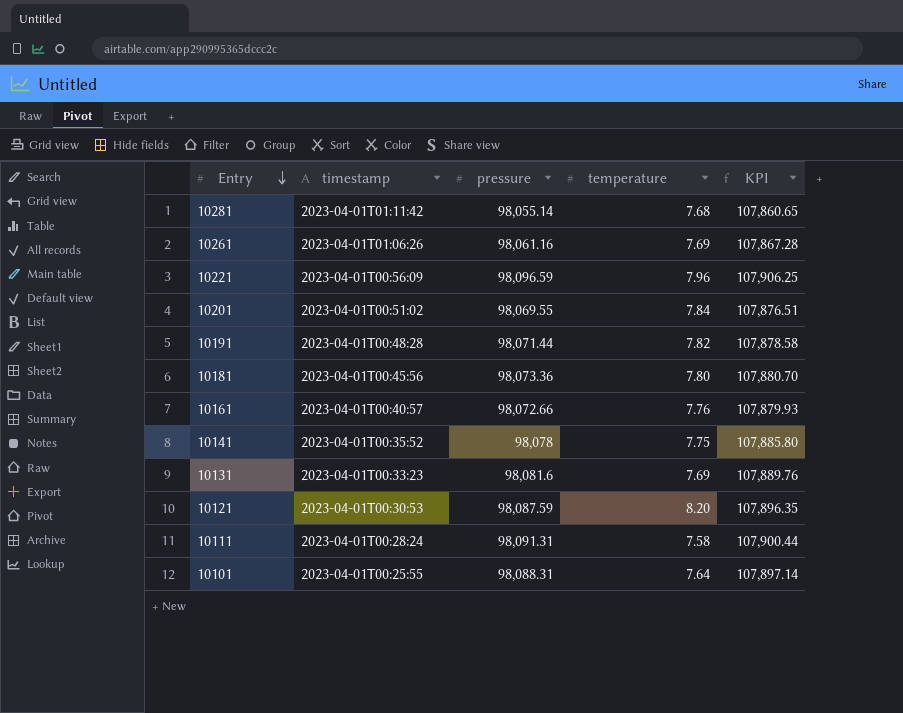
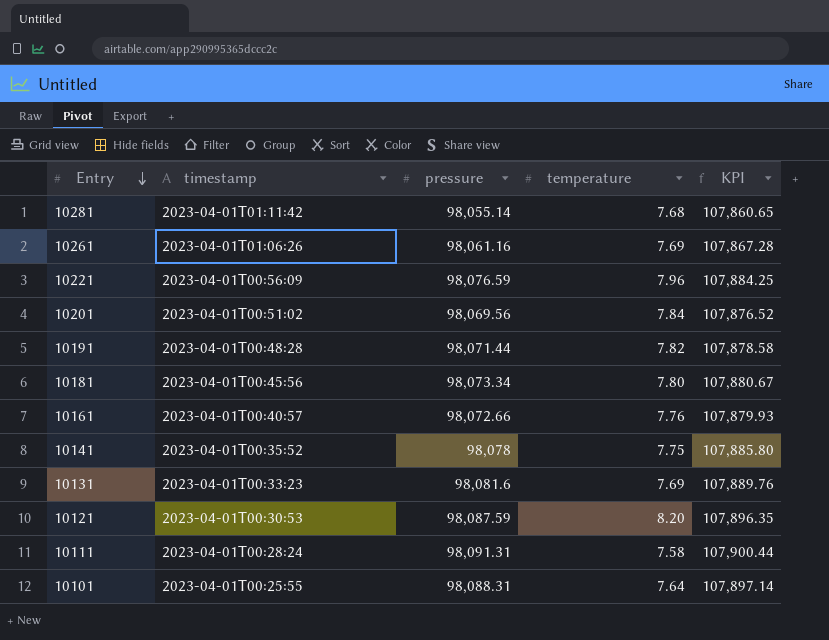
10221 | pressure: 98,096.59 -> 98,076.59
10221 | KPI: 107,906.25 -> 107,884.25
10201 | pressure: 98,069.55 -> 98,069.56
10201 | KPI: 107,876.51 -> 107,876.52
10181 | pressure: 98,073.36 -> 98,073.34
10181 | KPI: 107,880.70 -> 107,880.67

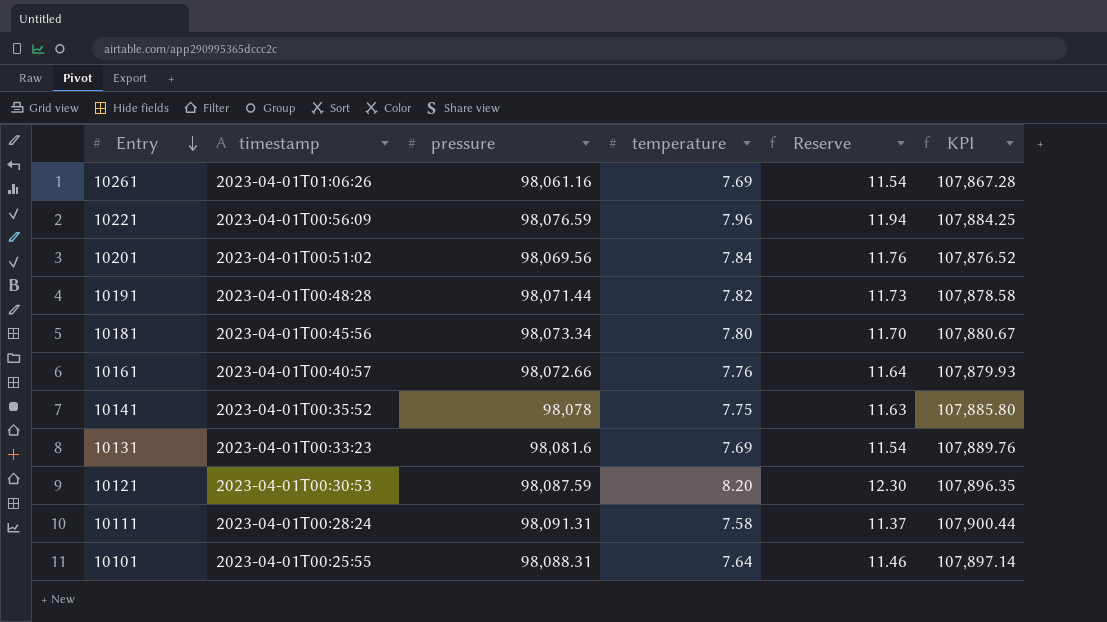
column Reserve | formula: none -> [temperature] * 1.5
row 10281: 2023-04-01T01:11:42 | 98,055.14 | 7.68 | 107,860.65 -> none

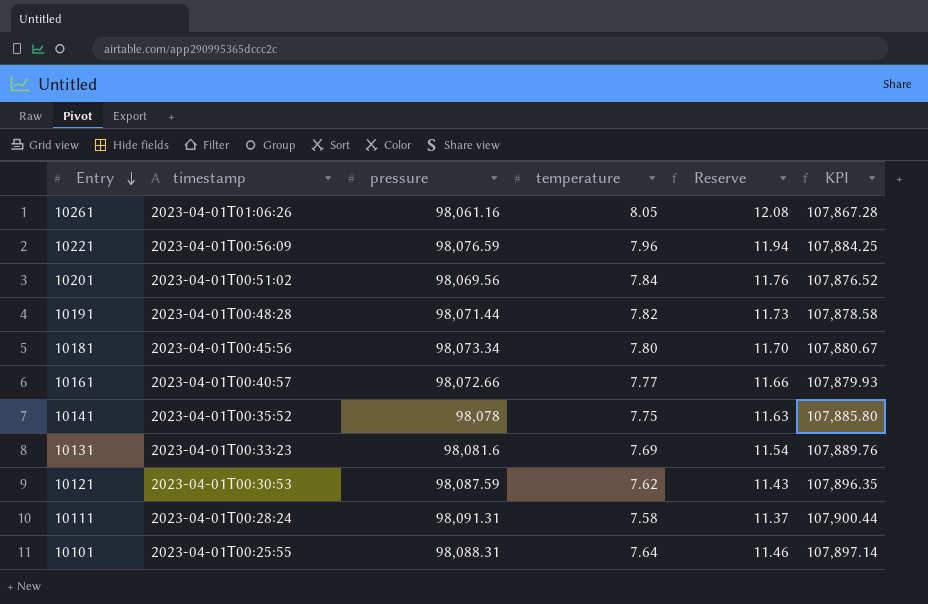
10261 | temperature: 7.69 -> 8.05
10261 | Reserve: 11.54 -> 12.08
10161 | temperature: 7.76 -> 7.77
10161 | Reserve: 11.64 -> 11.66
10121 | temperature: 8.20 -> 7.62
10121 | Reserve: 12.30 -> 11.43

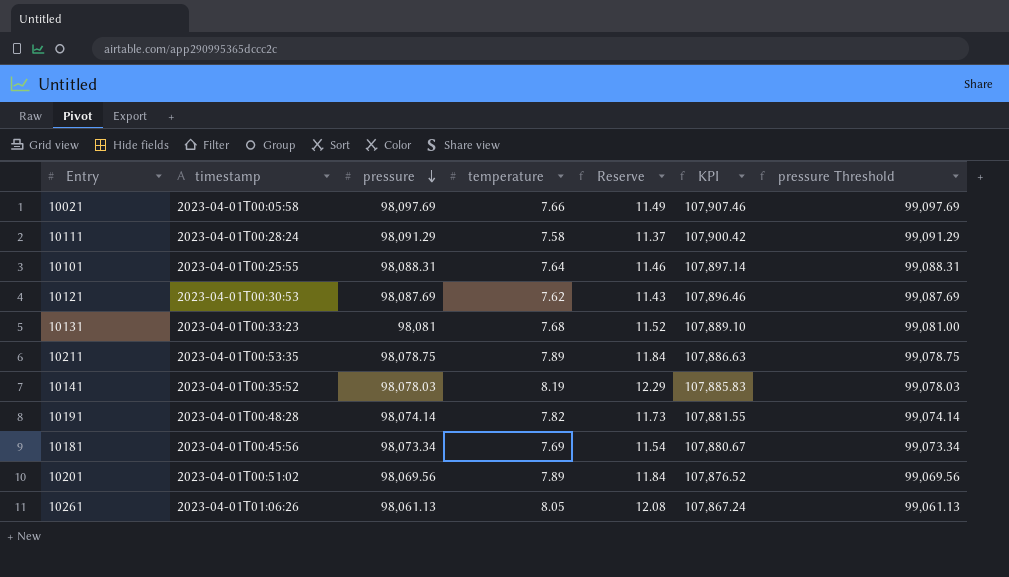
row order: Entry descending -> pressure descending
column pressure Threshold | formula: none -> [pressure] + 1000
row 10221: 2023-04-01T00:56:09 | 98,076.59 | 7.96 | 11.94 | 107,884.25 -> none
row 10161: 2023-04-01T00:40:57 | 98,072.66 | 7.77 | 11.66 | 107,879.93 -> none
row 10021: none -> 2023-04-01T00:05:58 | 98,097.69 | 7.66 | 11.49 | 107,907.46 | 99,097.69
10111 | pressure: 98,091.31 -> 98,091.29
10111 | KPI: 107,900.44 -> 107,900.42
10121 | pressure: 98,087.59 -> 98,087.69
10121 | KPI: 107,896.35 -> 107,896.46
10131 | pressure: 98,081.6 -> 98,081
10131 | temperature: 7.69 -> 7.68
10131 | Reserve: 11.54 -> 11.52
10131 | KPI: 107,889.76 -> 107,889.10
row 10211: none -> 2023-04-01T00:53:35 | 98,078.75 | 7.89 | 11.84 | 107,886.63 | 99,078.75
10141 | pressure: 98,078 -> 98,078.03
10141 | temperature: 7.75 -> 8.19
10141 | Reserve: 11.63 -> 12.29
10141 | KPI: 107,885.80 -> 107,885.83
10191 | pressure: 98,071.44 -> 98,074.14
10191 | KPI: 107,878.58 -> 107,881.55
10181 | temperature: 7.80 -> 7.69
10181 | Reserve: 11.70 -> 11.54
10201 | temperature: 7.84 -> 7.89
10201 | Reserve: 11.76 -> 11.84
10261 | pressure: 98,061.16 -> 98,061.13
10261 | KPI: 107,867.28 -> 107,867.24

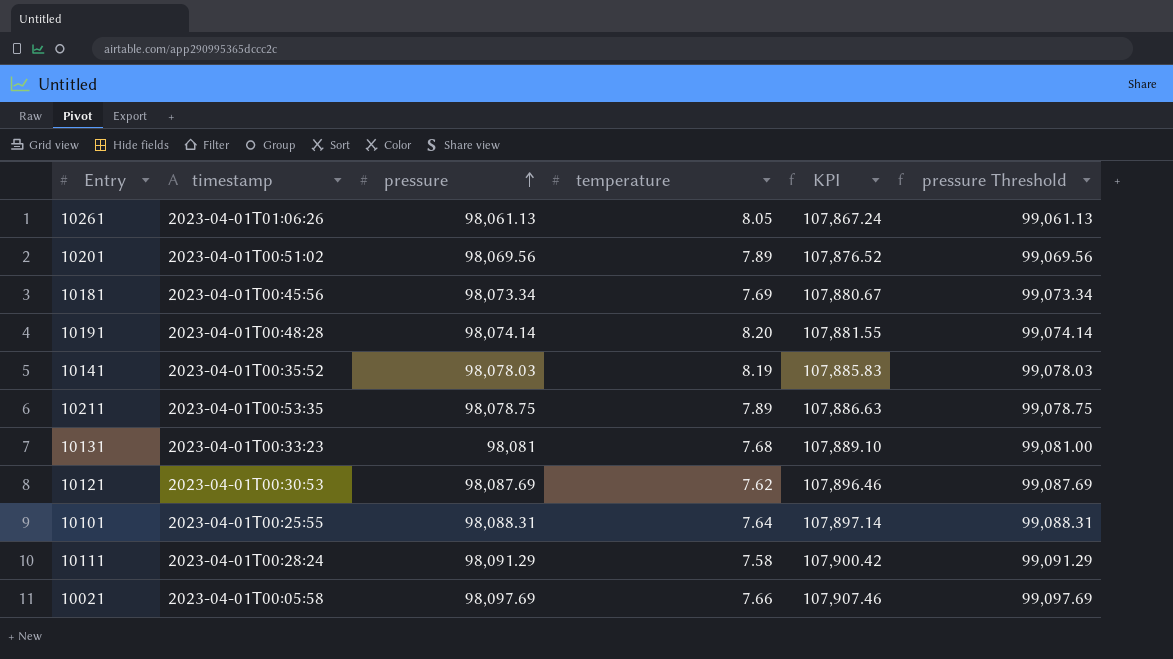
row order: pressure descending -> pressure ascending
column Reserve | formula: [temperature] * 1.5 -> none
10191 | temperature: 7.82 -> 8.20

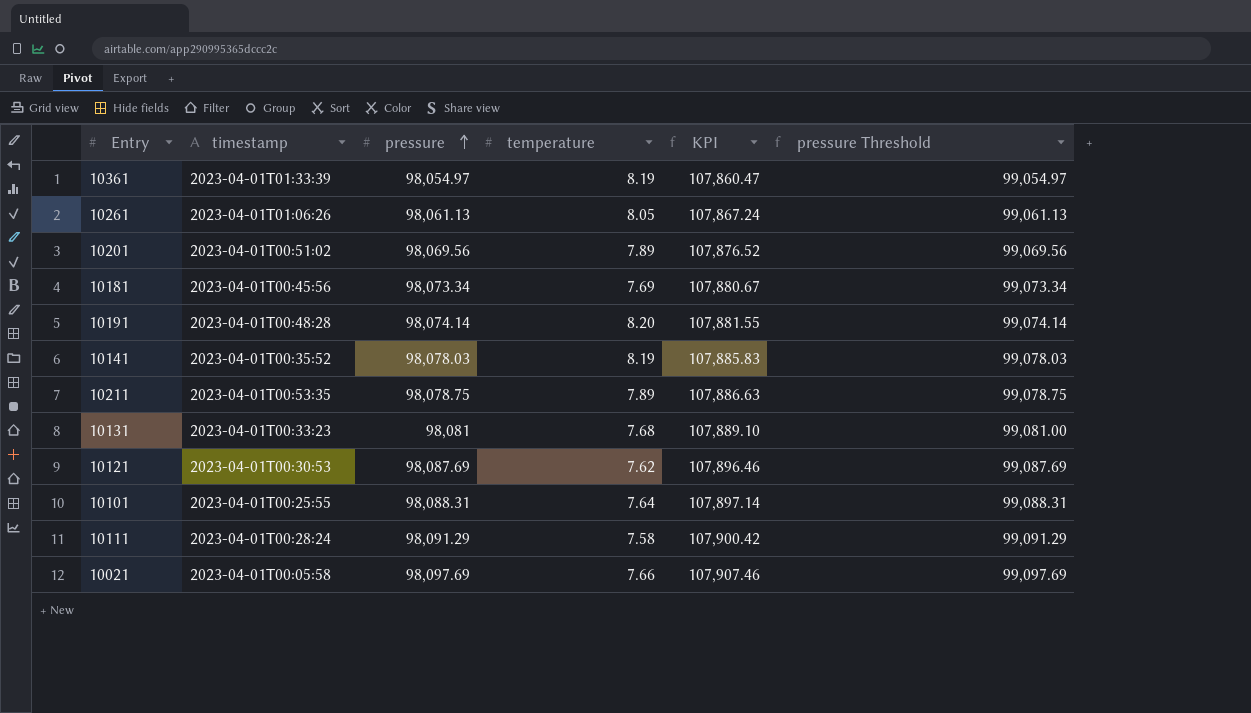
row 10361: none -> 2023-04-01T01:33:39 | 98,054.97 | 8.19 | 107,860.47 | 99,054.97

